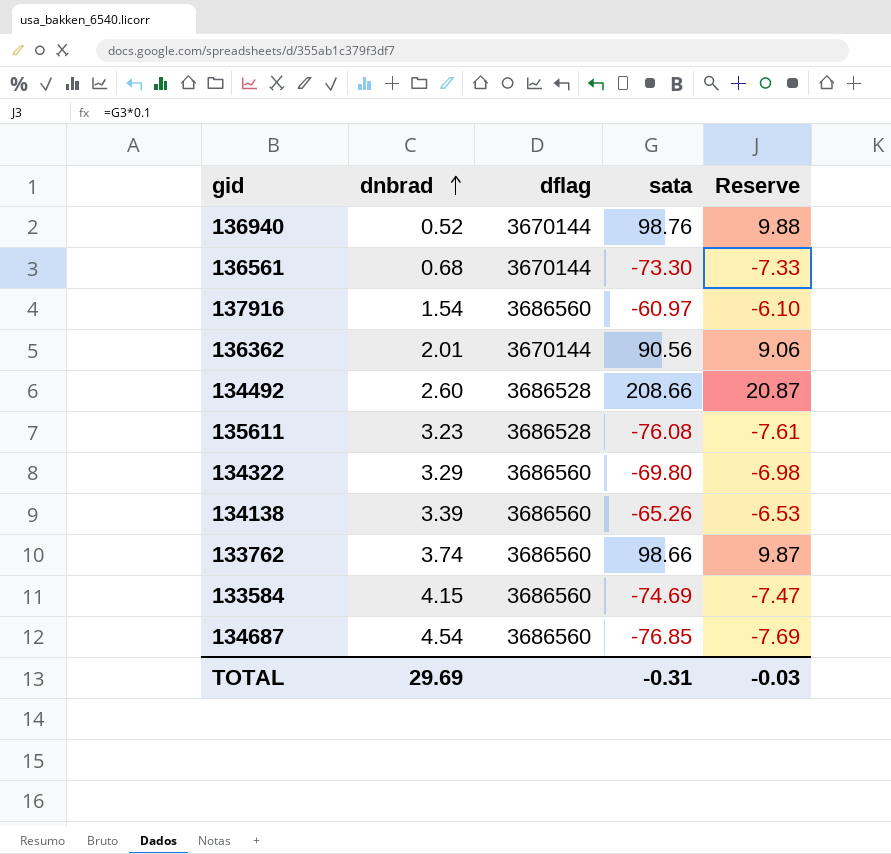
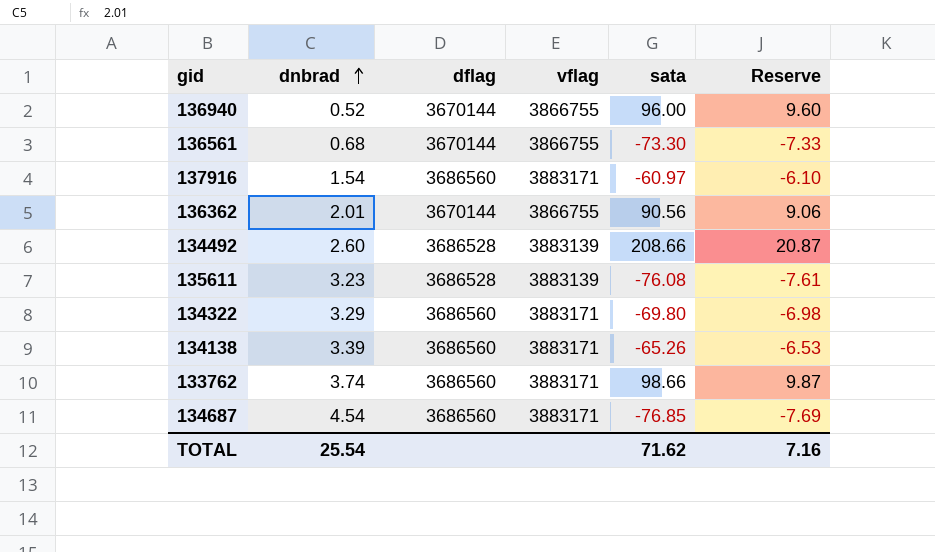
column vflag | position: none -> 4
row 133584: 4.15 | 3686560 | -74.69 | -7.47 -> none
136940 | sata: 98.76 -> 96.00
136940 | Reserve: 9.88 -> 9.60
TOTAL | dnbrad: 29.69 -> 25.54
TOTAL | sata: -0.31 -> 71.62
TOTAL | Reserve: -0.03 -> 7.16

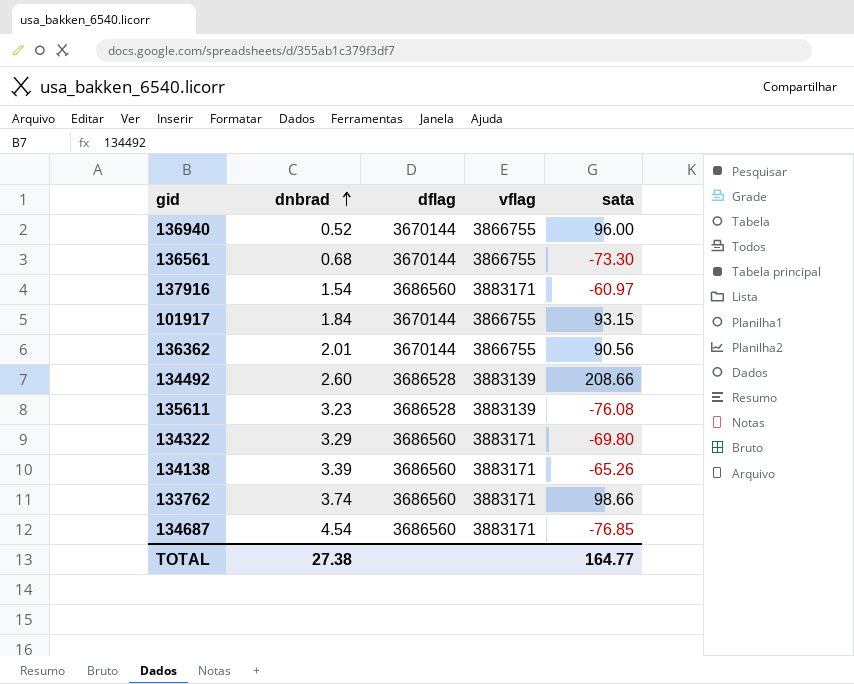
column Reserve | formula: [sata] * 0.1 -> none
row 101917: none -> 1.84 | 3670144 | 3866755 | 93.15
TOTAL | dnbrad: 25.54 -> 27.38
TOTAL | sata: 71.62 -> 164.77

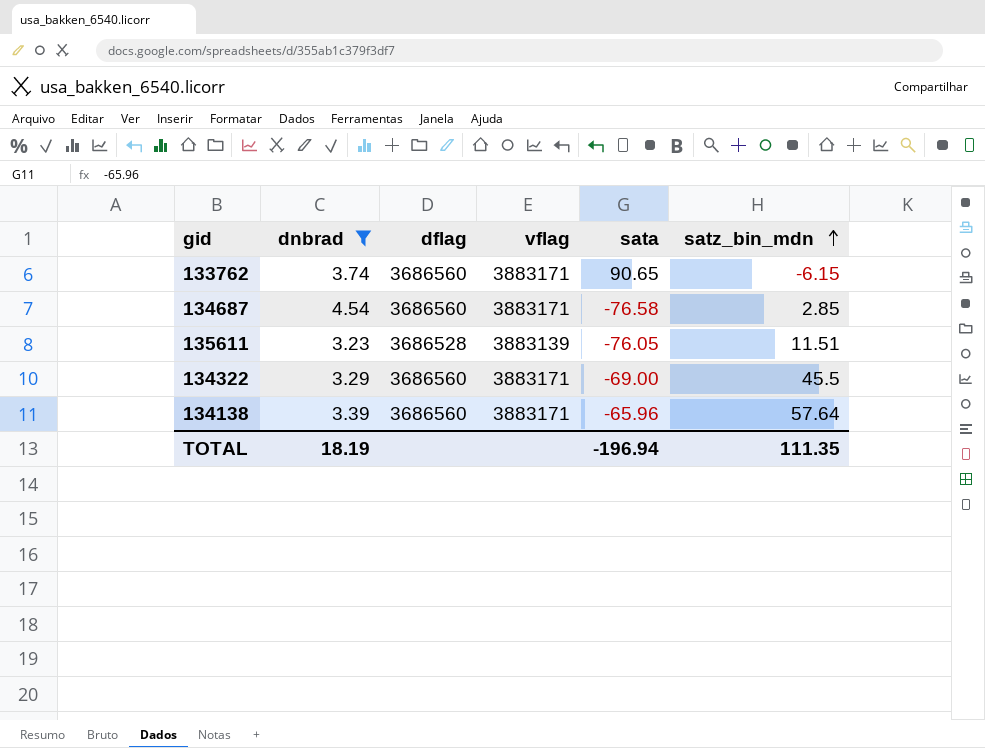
filter: none -> dnbrad >= 3.23
row order: dnbrad ascending -> satz_bin_mdn ascending
column satz_bin_mdn | position: none -> 6
133762 | sata: 98.66 -> 90.65
134687 | sata: -76.85 -> -76.58
135611 | sata: -76.08 -> -76.05
134322 | sata: -69.80 -> -69.00
134138 | sata: -65.26 -> -65.96
TOTAL | dnbrad: 27.38 -> 18.19
TOTAL | sata: 164.77 -> -196.94

